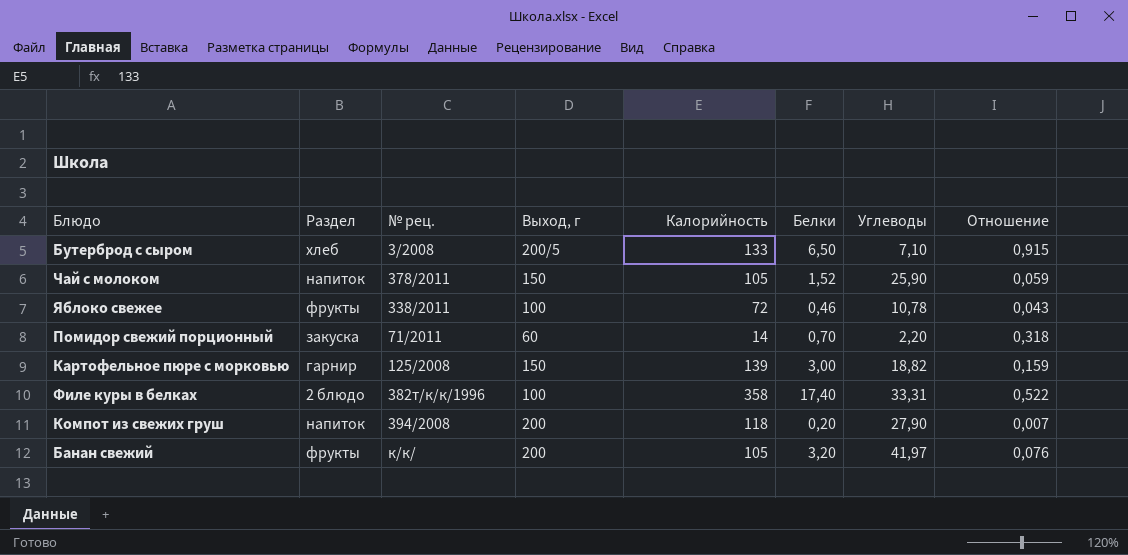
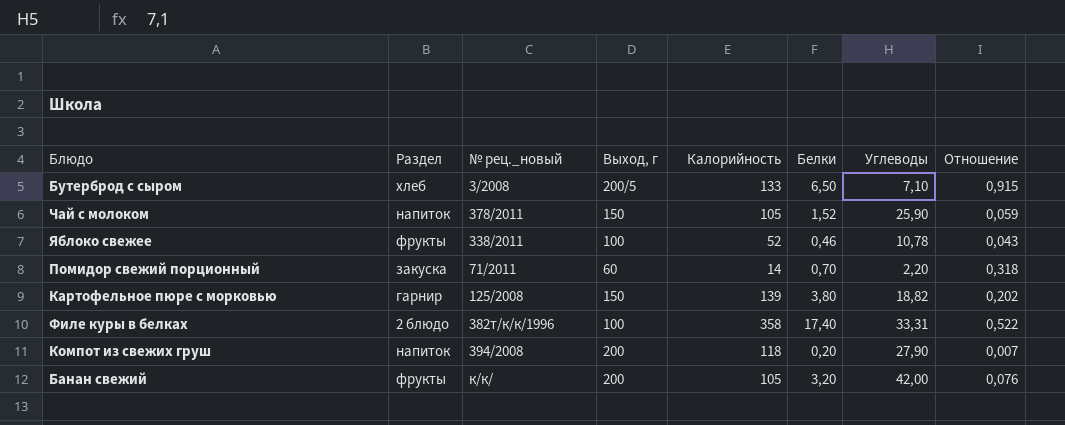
column name: № рец. -> № рец._новый
Яблоко свежее | Калорийность: 72 -> 52
Картофельное пюре с морковью | Белки: 3,00 -> 3,80
Картофельное пюре с морковью | Отношение: 0,159 -> 0,202
Банан свежий | Углеводы: 41,97 -> 42,00

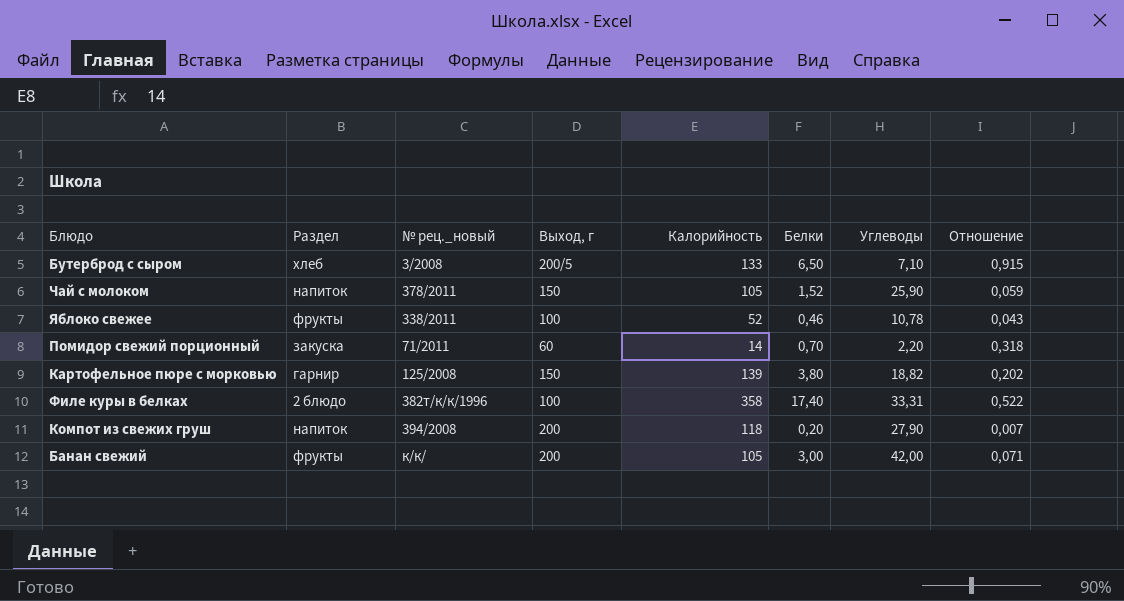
Банан свежий | Белки: 3,20 -> 3,00
Банан свежий | Отношение: 0,076 -> 0,071

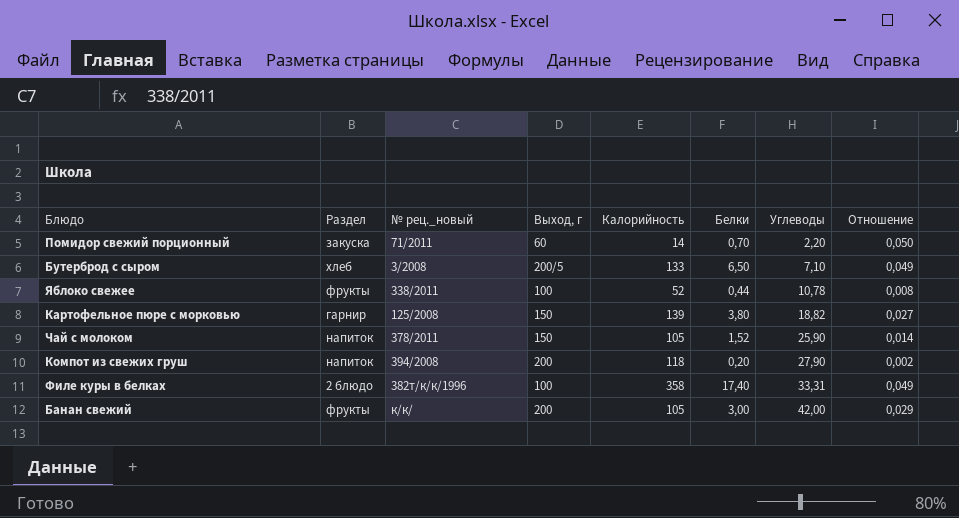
row order: none -> Углеводы ascending
column Отношение | formula: [Белки] / [Углеводы] -> [Белки] / [Калорийность]
Яблоко свежее | Белки: 0,46 -> 0,44

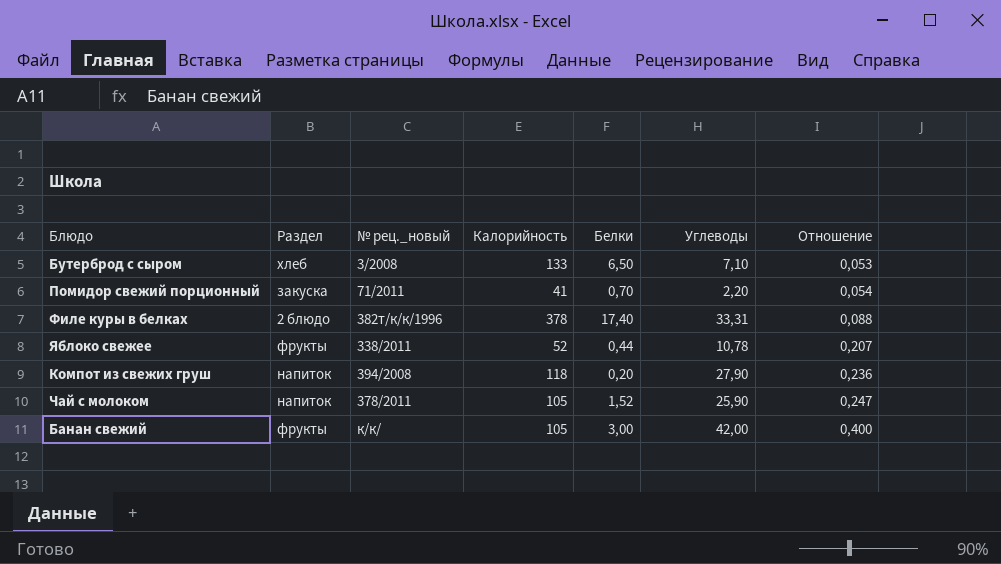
row order: Углеводы ascending -> Отношение ascending
column Выход, г | position: 4 -> none
column Отношение | formula: [Белки] / [Калорийность] -> [Углеводы] / [Калорийность]
row Картофельное пюре с морковью: гарнир | 125/2008 | 150 | 139 | 3,80 | 18,82 | 0,027 -> none
Помидор свежий порционный | Калорийность: 14 -> 41
Филе куры в белках | Калорийность: 358 -> 378

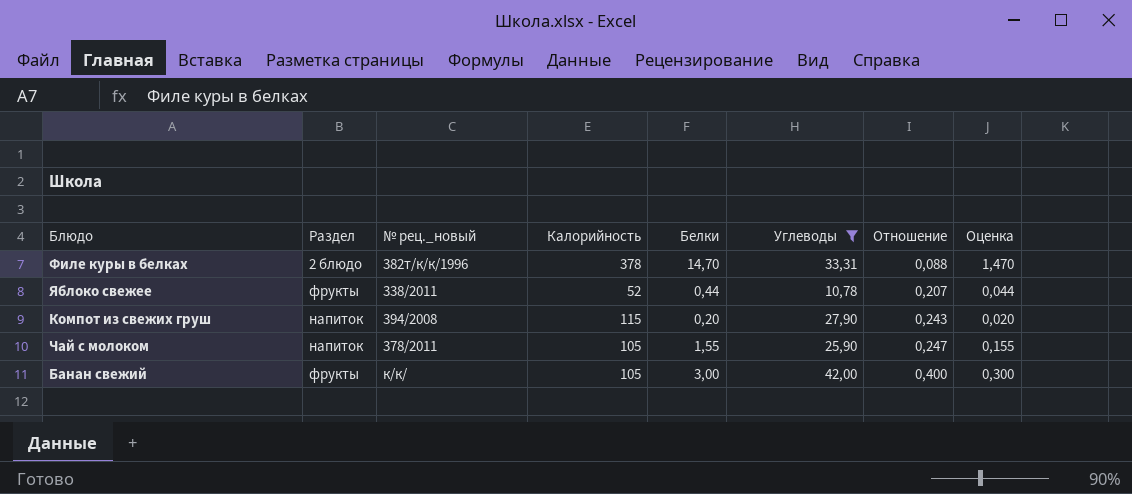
filter: none -> Углеводы >= 10,78
column Оценка | formula: none -> [Белки] * 0,1
Филе куры в белках | Белки: 17,40 -> 14,70
Компот из свежих груш | Калорийность: 118 -> 115
Компот из свежих груш | Отношение: 0,236 -> 0,243
Чай с молоком | Белки: 1,52 -> 1,55

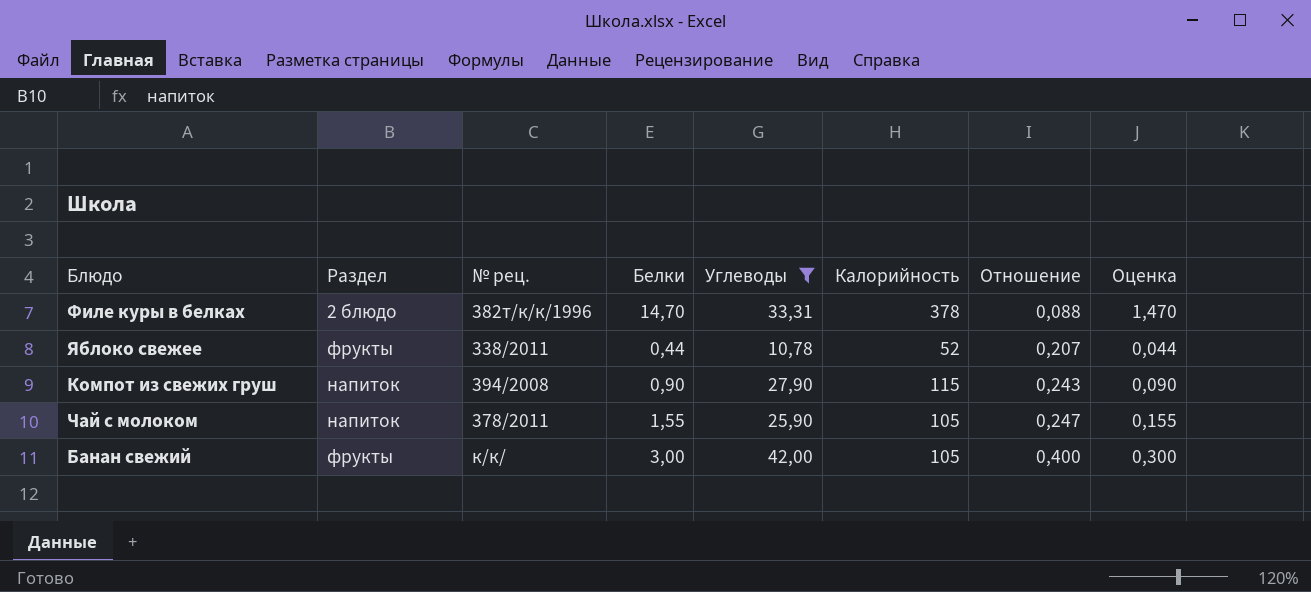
column name: № рец._новый -> № рец.
column Калорийность | position: 4 -> 6
Компот из свежих груш | Белки: 0,20 -> 0,90
Компот из свежих груш | Оценка: 0,020 -> 0,090

